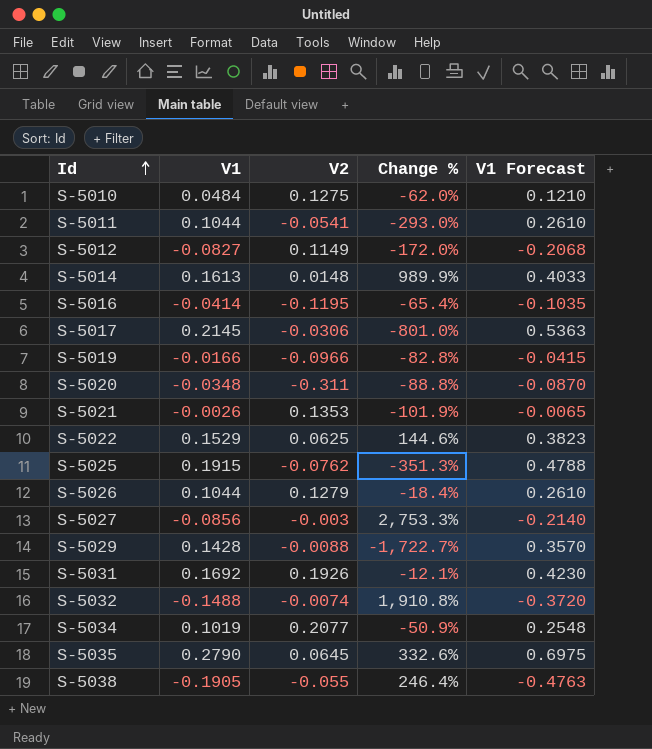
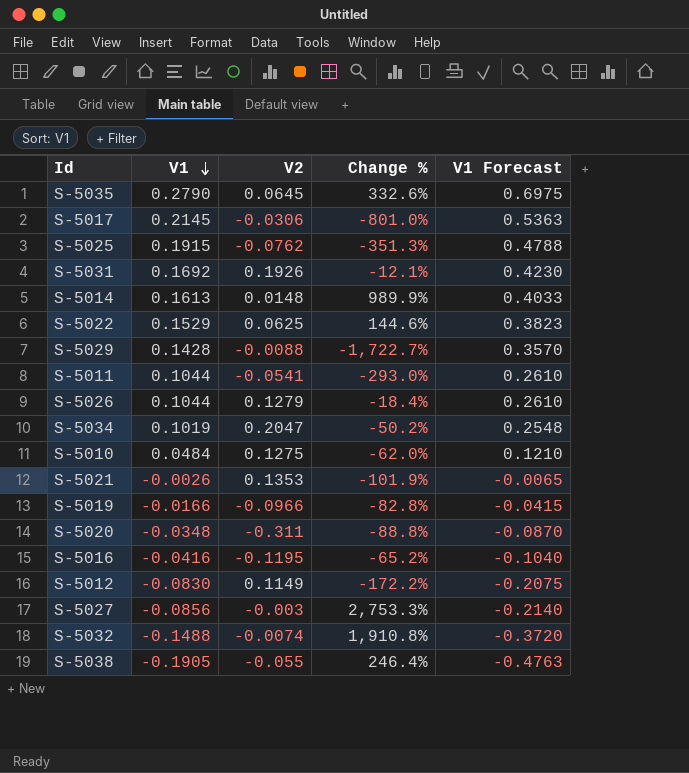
row order: Id ascending -> V1 descending
S-5034 | V2: 0.2077 -> 0.2047
S-5034 | Change %: -50.9% -> -50.2%
S-5016 | V1: -0.0414 -> -0.0416
S-5016 | Change %: -65.4% -> -65.2%
S-5016 | V1 Forecast: -0.1035 -> -0.1040
S-5012 | V1: -0.0827 -> -0.0830
S-5012 | Change %: -172.0% -> -172.2%
S-5012 | V1 Forecast: -0.2068 -> -0.2075

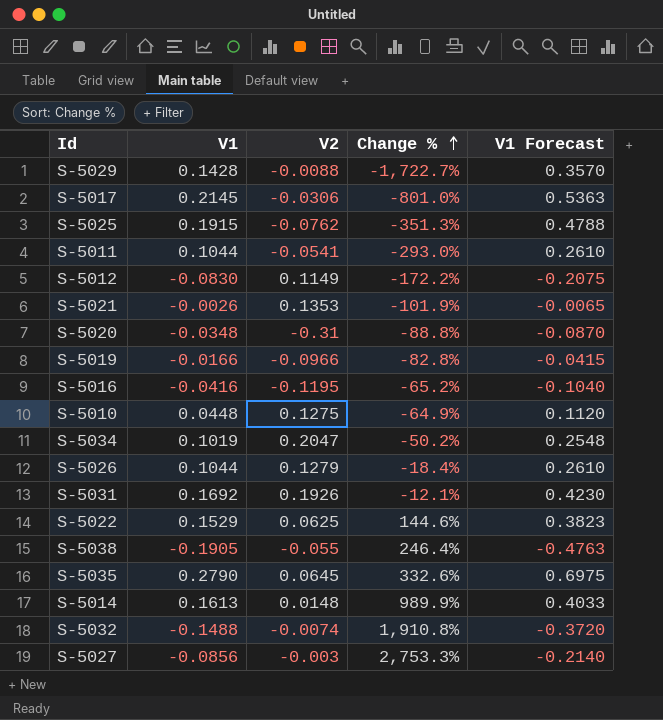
row order: V1 descending -> Change % ascending
S-5020 | V2: -0.311 -> -0.31
S-5010 | V1: 0.0484 -> 0.0448
S-5010 | Change %: -62.0% -> -64.9%
S-5010 | V1 Forecast: 0.1210 -> 0.1120

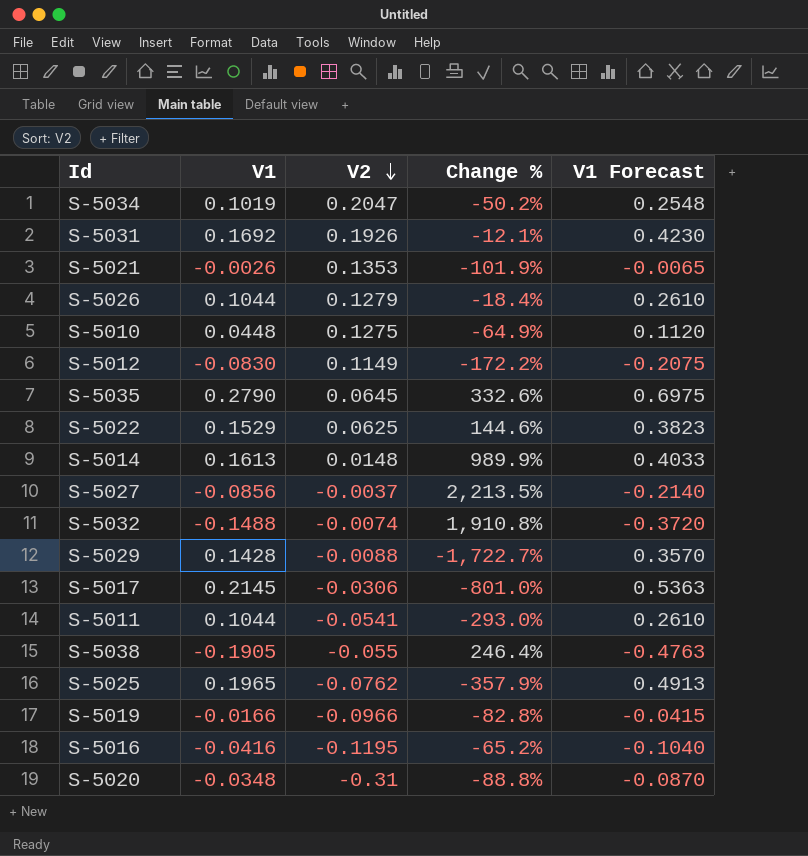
row order: Change % ascending -> V2 descending
S-5027 | V2: -0.003 -> -0.0037
S-5027 | Change %: 2,753.3% -> 2,213.5%
S-5025 | V1: 0.1915 -> 0.1965
S-5025 | Change %: -351.3% -> -357.9%
S-5025 | V1 Forecast: 0.4788 -> 0.4913

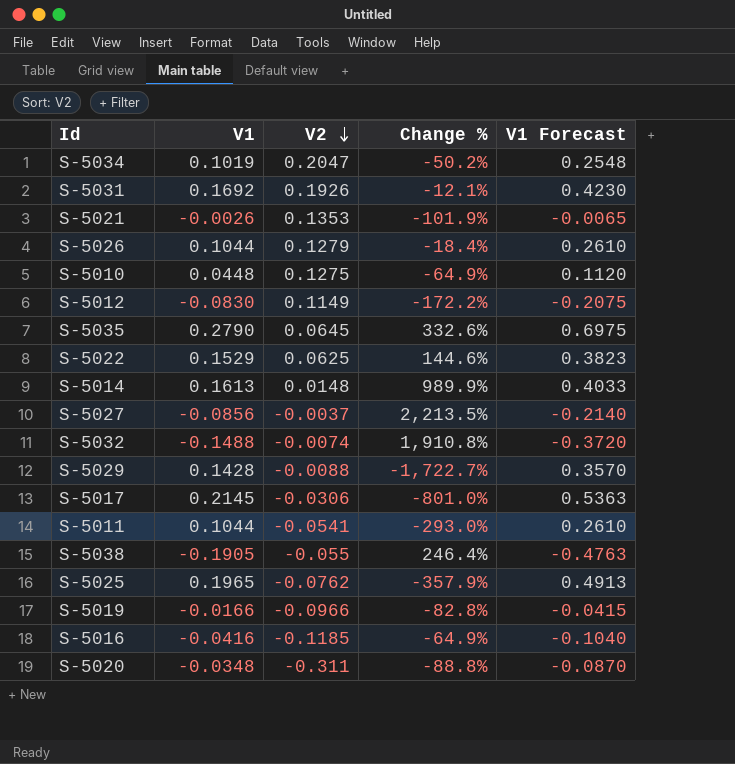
S-5016 | V2: -0.1195 -> -0.1185
S-5016 | Change %: -65.2% -> -64.9%
S-5020 | V2: -0.31 -> -0.311

